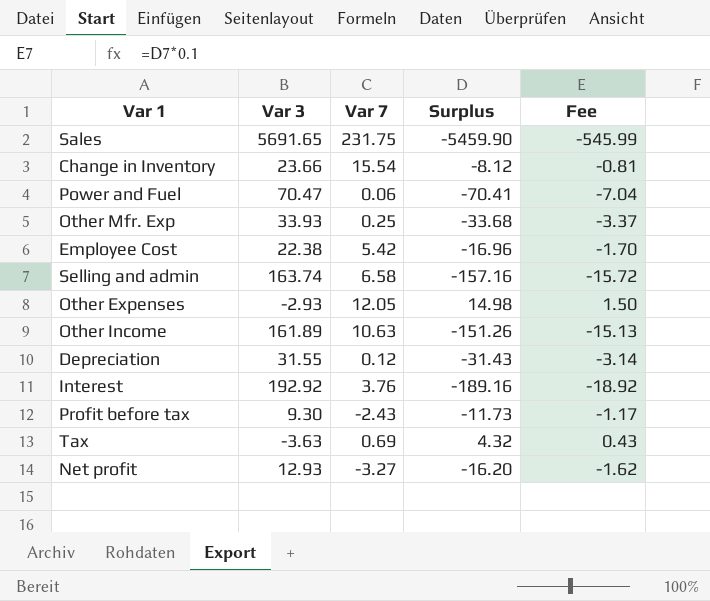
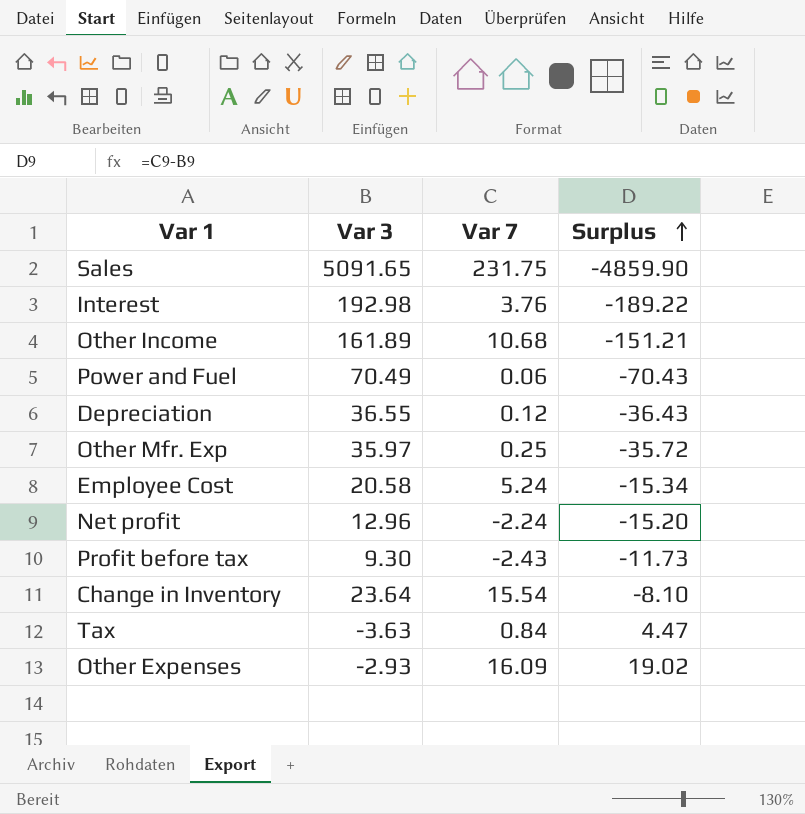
row order: none -> Surplus ascending
column Fee | formula: [Surplus] * 0.1 -> none
row Selling and admin: 163.74 | 6.58 | -157.16 | -15.72 -> none
Sales | Var 3: 5691.65 -> 5091.65
Sales | Surplus: -5459.90 -> -4859.90
Interest | Var 3: 192.92 -> 192.98
Interest | Surplus: -189.16 -> -189.22
Other Income | Var 7: 10.63 -> 10.68
Other Income | Surplus: -151.26 -> -151.21
Power and Fuel | Var 3: 70.47 -> 70.49
Power and Fuel | Surplus: -70.41 -> -70.43
Depreciation | Var 3: 31.55 -> 36.55
Depreciation | Surplus: -31.43 -> -36.43
Other Mfr. Exp | Var 3: 33.93 -> 35.97
Other Mfr. Exp | Surplus: -33.68 -> -35.72
Employee Cost | Var 3: 22.38 -> 20.58
Employee Cost | Var 7: 5.42 -> 5.24
Employee Cost | Surplus: -16.96 -> -15.34
Net profit | Var 3: 12.93 -> 12.96
Net profit | Var 7: -3.27 -> -2.24
Net profit | Surplus: -16.20 -> -15.20
Change in Inventory | Var 3: 23.66 -> 23.64
Change in Inventory | Surplus: -8.12 -> -8.10
Tax | Var 7: 0.69 -> 0.84
Tax | Surplus: 4.32 -> 4.47
Other Expenses | Var 7: 12.05 -> 16.09
Other Expenses | Surplus: 14.98 -> 19.02

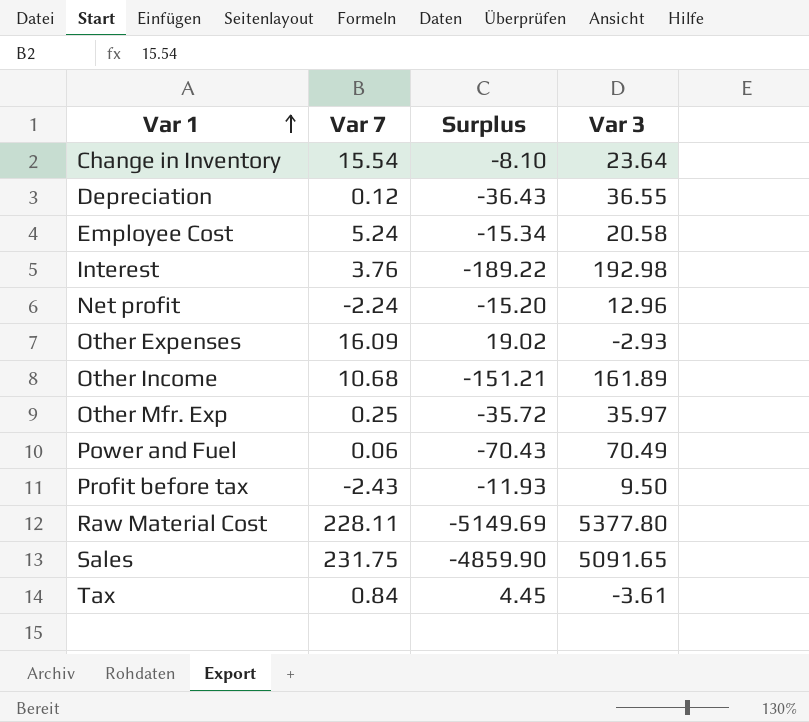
row order: Surplus ascending -> Var 1 ascending
column Var 3 | position: 2 -> 4
Profit before tax | Surplus: -11.73 -> -11.93
Profit before tax | Var 3: 9.30 -> 9.50
row Raw Material Cost: none -> 228.11 | -5149.69 | 5377.80
Tax | Surplus: 4.47 -> 4.45
Tax | Var 3: -3.63 -> -3.61

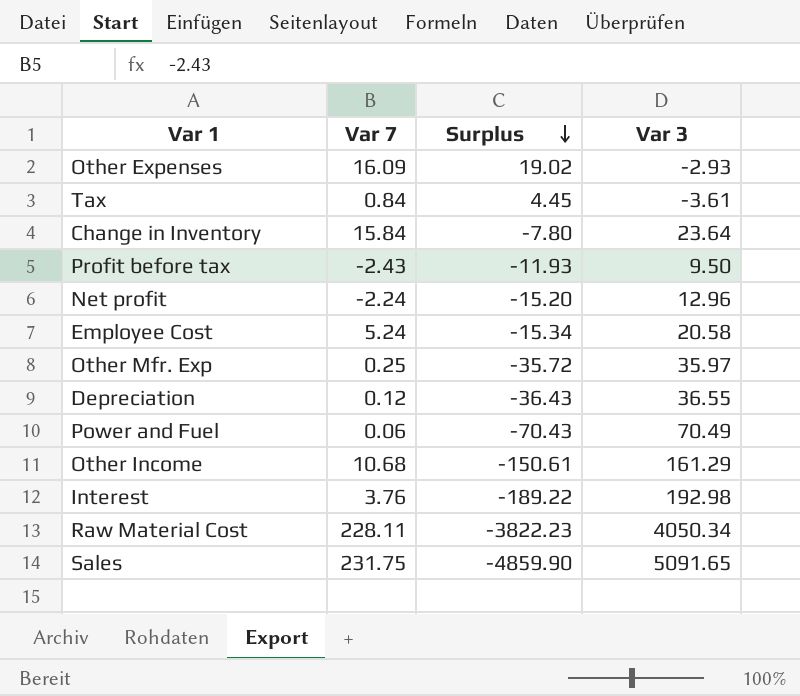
row order: Var 1 ascending -> Surplus descending
Change in Inventory | Var 7: 15.54 -> 15.84
Change in Inventory | Surplus: -8.10 -> -7.80
Other Income | Surplus: -151.21 -> -150.61
Other Income | Var 3: 161.89 -> 161.29
Raw Material Cost | Surplus: -5149.69 -> -3822.23
Raw Material Cost | Var 3: 5377.80 -> 4050.34

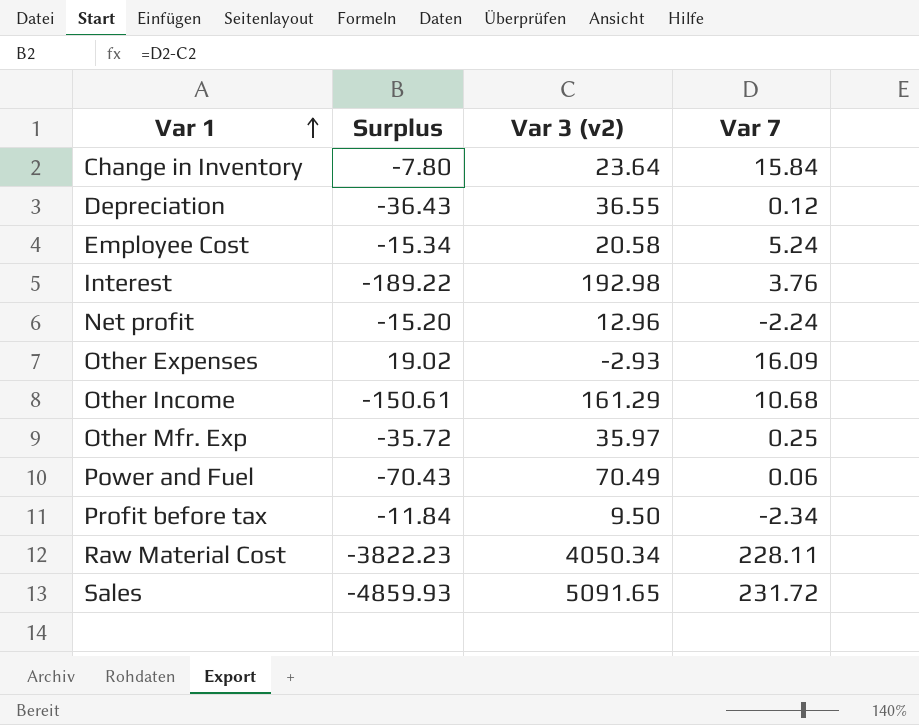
row order: Surplus descending -> Var 1 ascending
column name: Var 3 -> Var 3 (v2)
column Var 7 | position: 2 -> 4
row Tax: 0.84 | 4.45 | -3.61 -> none
Profit before tax | Surplus: -11.93 -> -11.84
Profit before tax | Var 7: -2.43 -> -2.34
Sales | Surplus: -4859.90 -> -4859.93
Sales | Var 7: 231.75 -> 231.72

